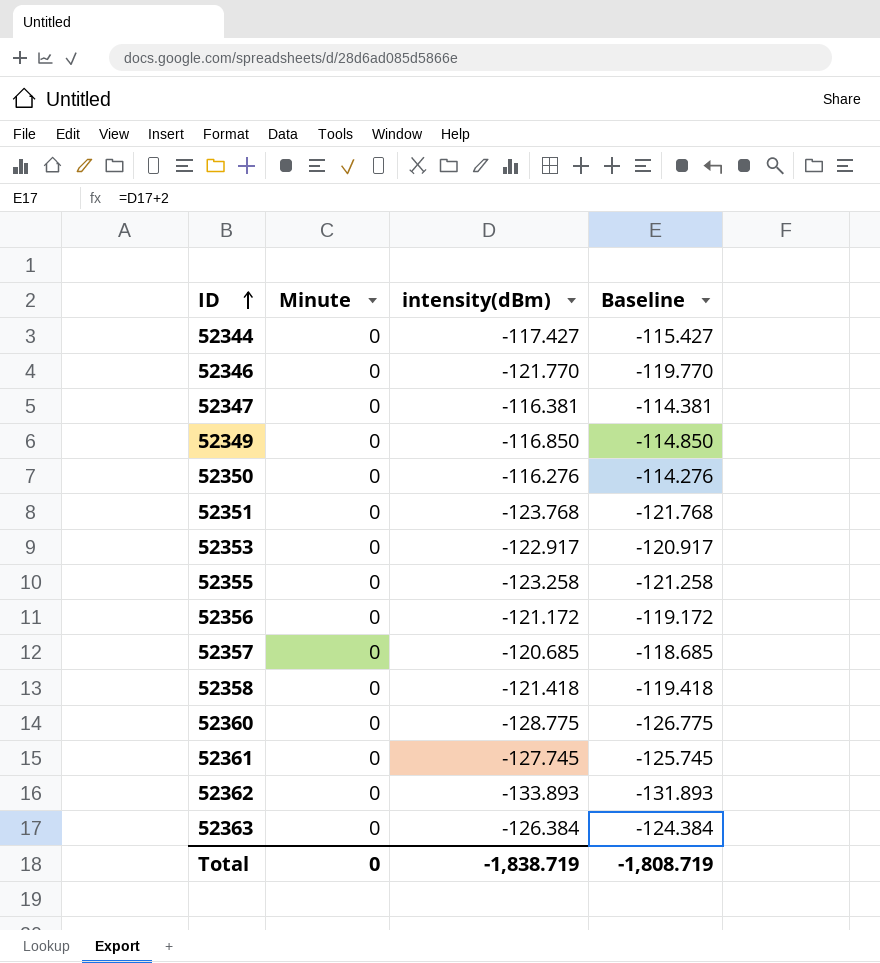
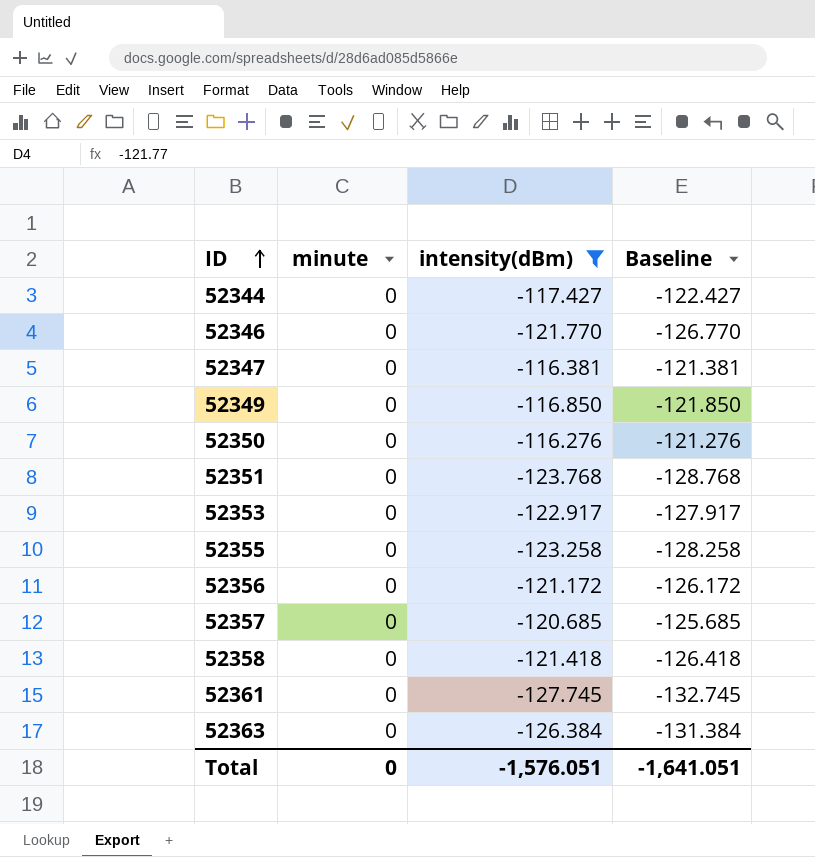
filter: none -> intensity(dBm) >= -127.745
column name: Minute -> minute
column Baseline | formula: [intensity(dBm)] + 2 -> [intensity(dBm)] - 5
Total | intensity(dBm): -1,838.719 -> -1,576.051
Total | Baseline: -1,808.719 -> -1,641.051

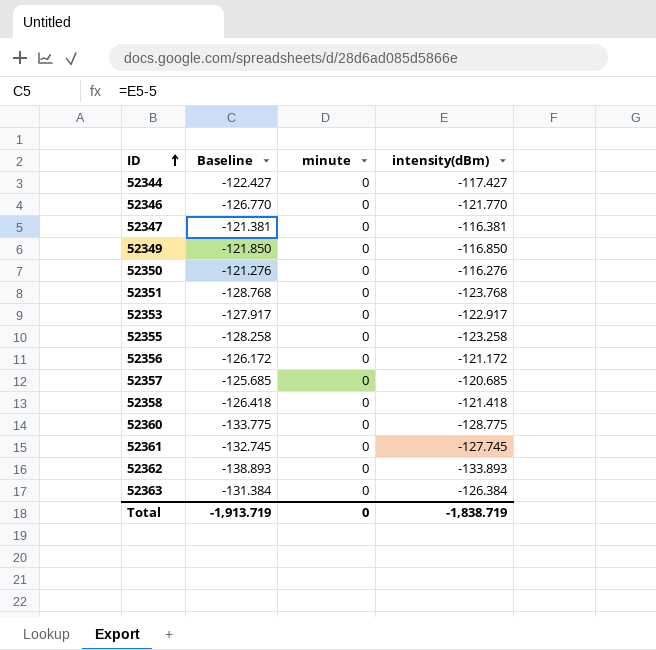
filter: intensity(dBm) >= -127.745 -> none
column Baseline | position: 4 -> 2
Total | Baseline: -1,641.051 -> -1,913.719
Total | intensity(dBm): -1,576.051 -> -1,838.719

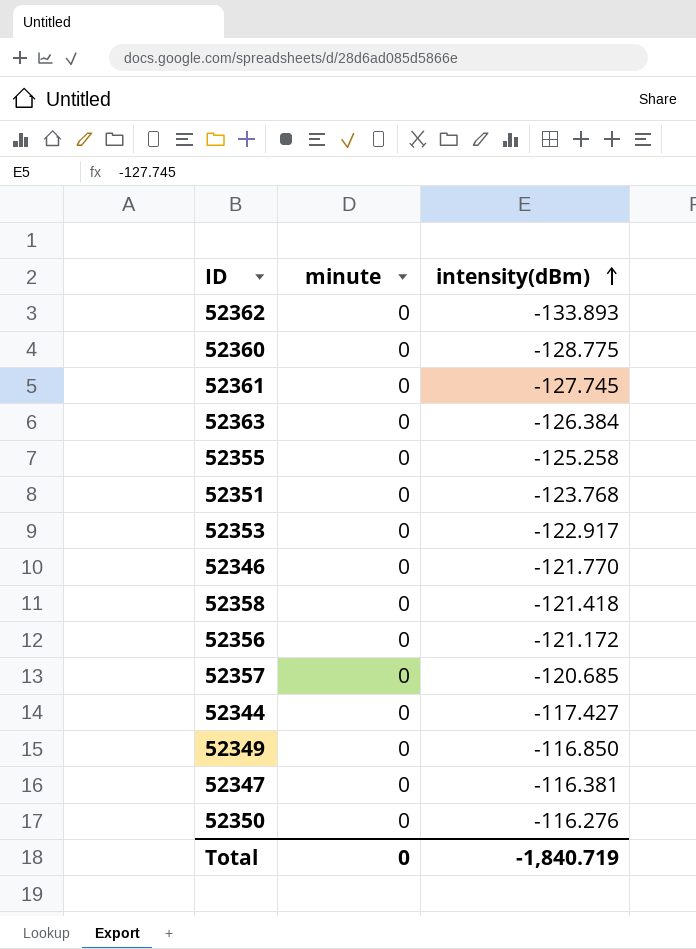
row order: ID ascending -> intensity(dBm) ascending
column Baseline | formula: [intensity(dBm)] - 5 -> none
52355 | intensity(dBm): -123.258 -> -125.258
Total | intensity(dBm): -1,838.719 -> -1,840.719

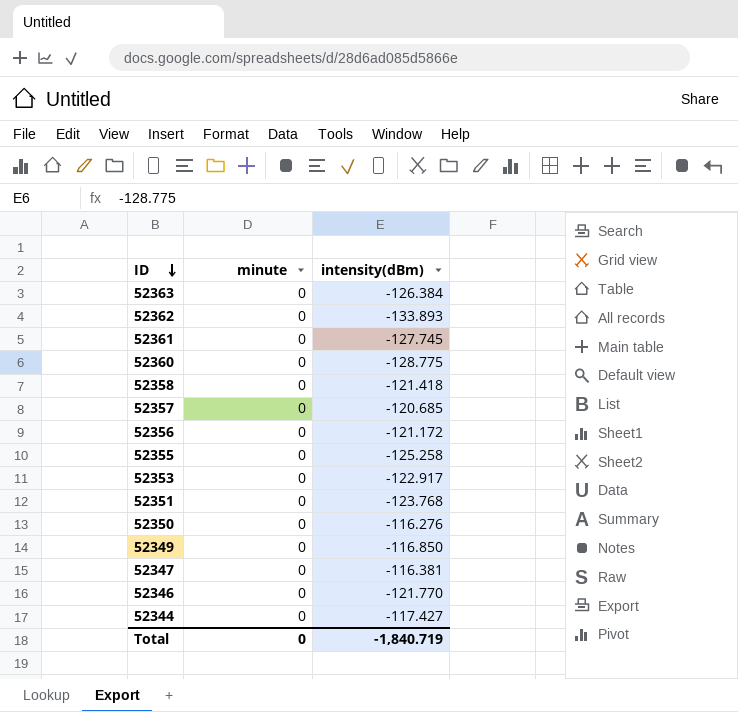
row order: intensity(dBm) ascending -> ID descending

